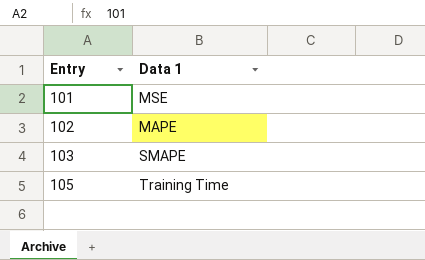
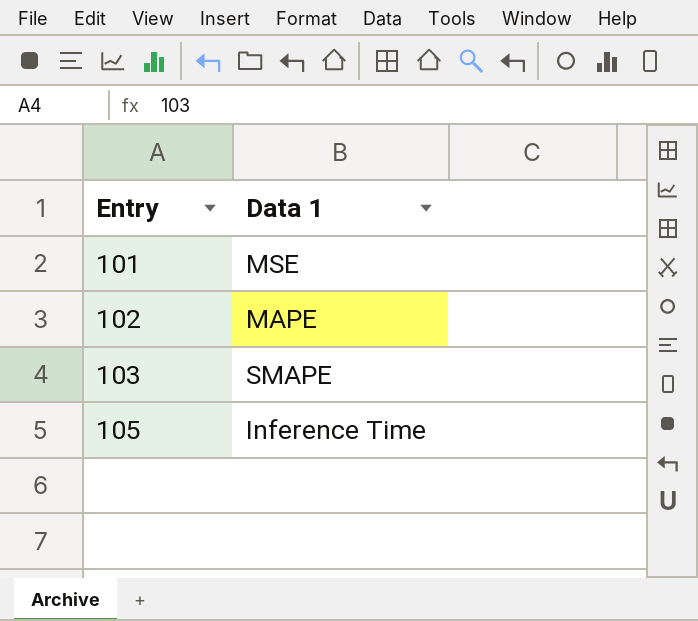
105 | Data 1: Training Time -> Inference Time

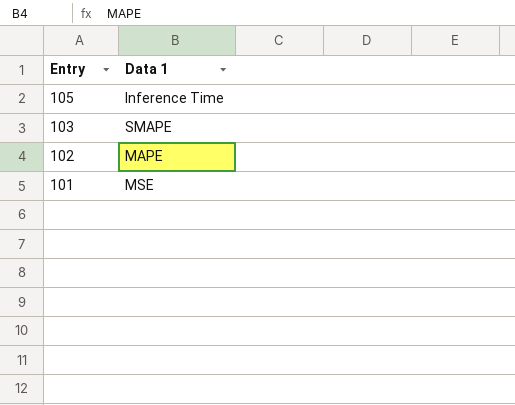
row order: Entry ascending -> Entry descending

